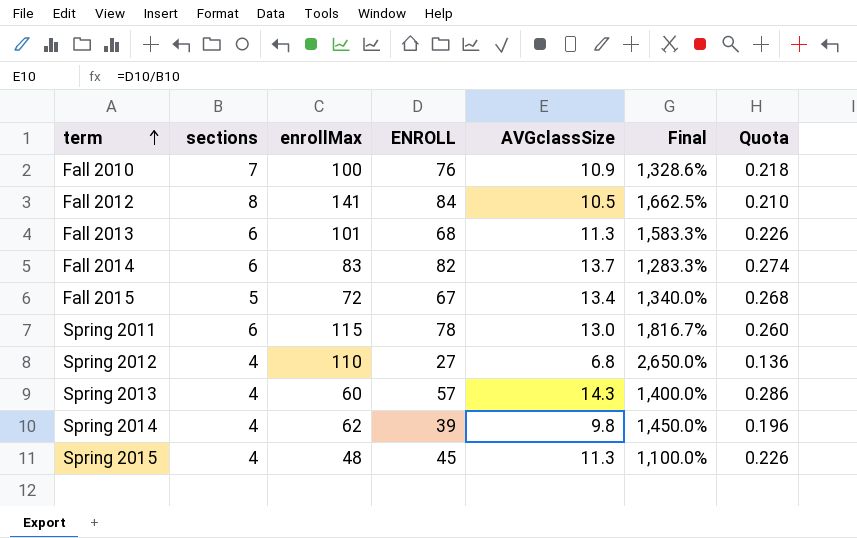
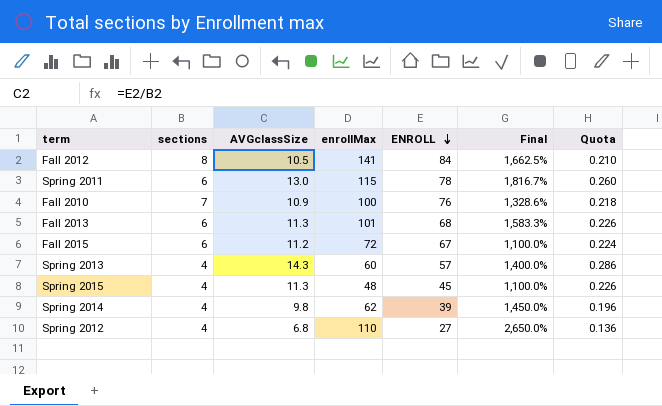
row order: term ascending -> ENROLL descending
column AVGclassSize | position: 5 -> 3
row Fall 2014: 6 | 83 | 82 | 13.7 | 1,283.3% | 0.274 -> none
Fall 2015 | sections: 5 -> 6
Fall 2015 | AVGclassSize: 13.4 -> 11.2
Fall 2015 | Final: 1,340.0% -> 1,100.0%
Fall 2015 | Quota: 0.268 -> 0.224

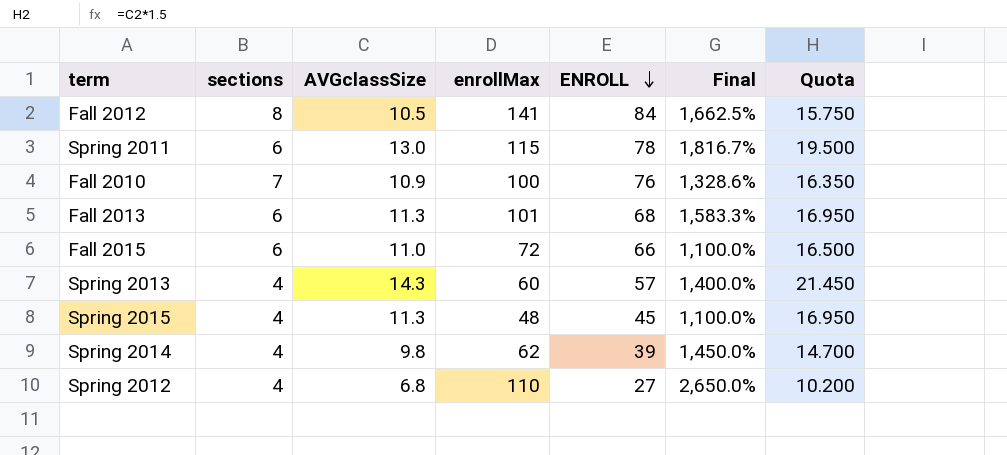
column Quota | formula: [AVGclassSize] * 0.02 -> [AVGclassSize] * 1.5
Fall 2015 | AVGclassSize: 11.2 -> 11.0
Fall 2015 | ENROLL: 67 -> 66

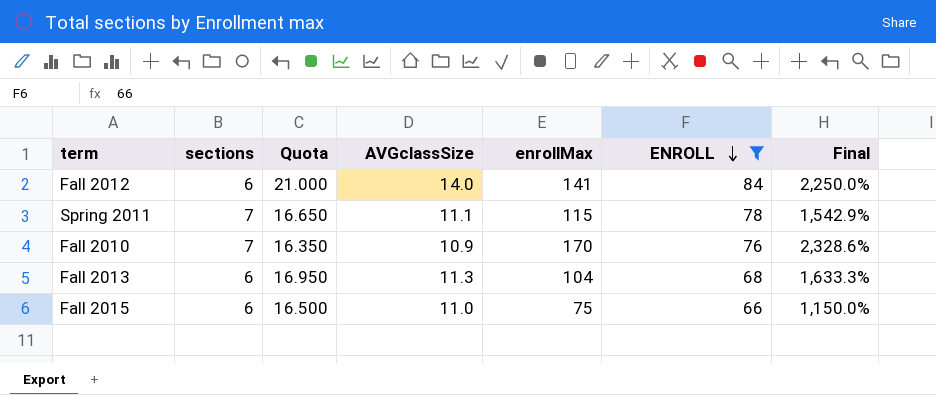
filter: none -> ENROLL >= 66
column Quota | position: 7 -> 3
Fall 2012 | sections: 8 -> 6
Fall 2012 | Quota: 15.750 -> 21.000
Fall 2012 | AVGclassSize: 10.5 -> 14.0
Fall 2012 | Final: 1,662.5% -> 2,250.0%
Spring 2011 | sections: 6 -> 7
Spring 2011 | Quota: 19.500 -> 16.650
Spring 2011 | AVGclassSize: 13.0 -> 11.1
Spring 2011 | Final: 1,816.7% -> 1,542.9%
Fall 2010 | enrollMax: 100 -> 170
Fall 2010 | Final: 1,328.6% -> 2,328.6%
Fall 2013 | enrollMax: 101 -> 104
Fall 2013 | Final: 1,583.3% -> 1,633.3%
Fall 2015 | enrollMax: 72 -> 75
Fall 2015 | Final: 1,100.0% -> 1,150.0%

